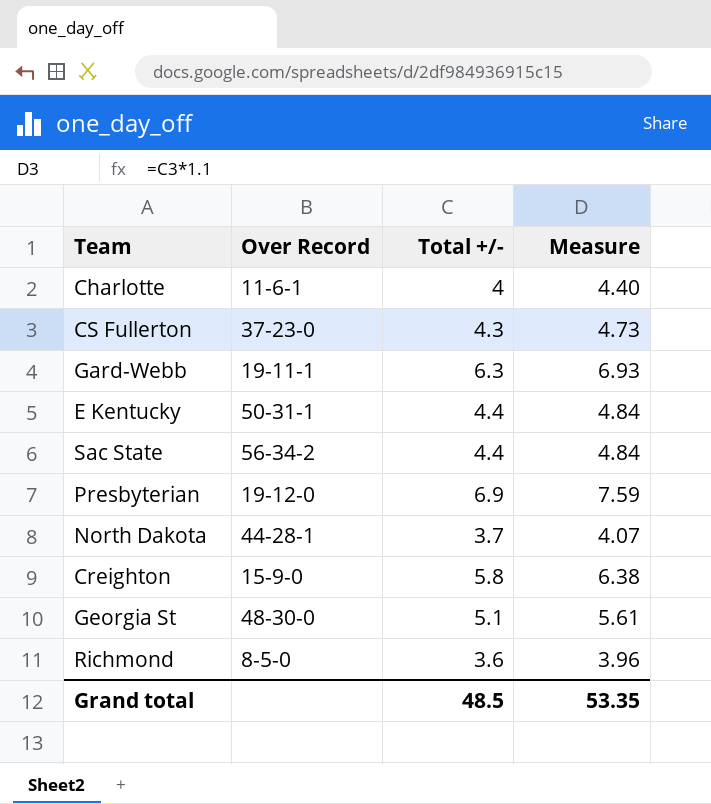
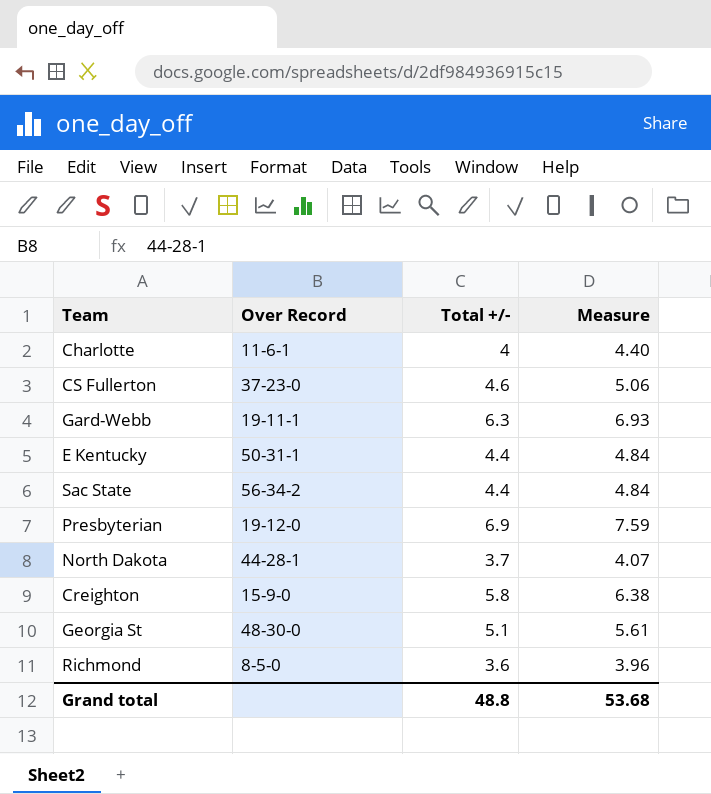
CS Fullerton | Total +/-: 4.3 -> 4.6
CS Fullerton | Measure: 4.73 -> 5.06
Grand total | Total +/-: 48.5 -> 48.8
Grand total | Measure: 53.35 -> 53.68

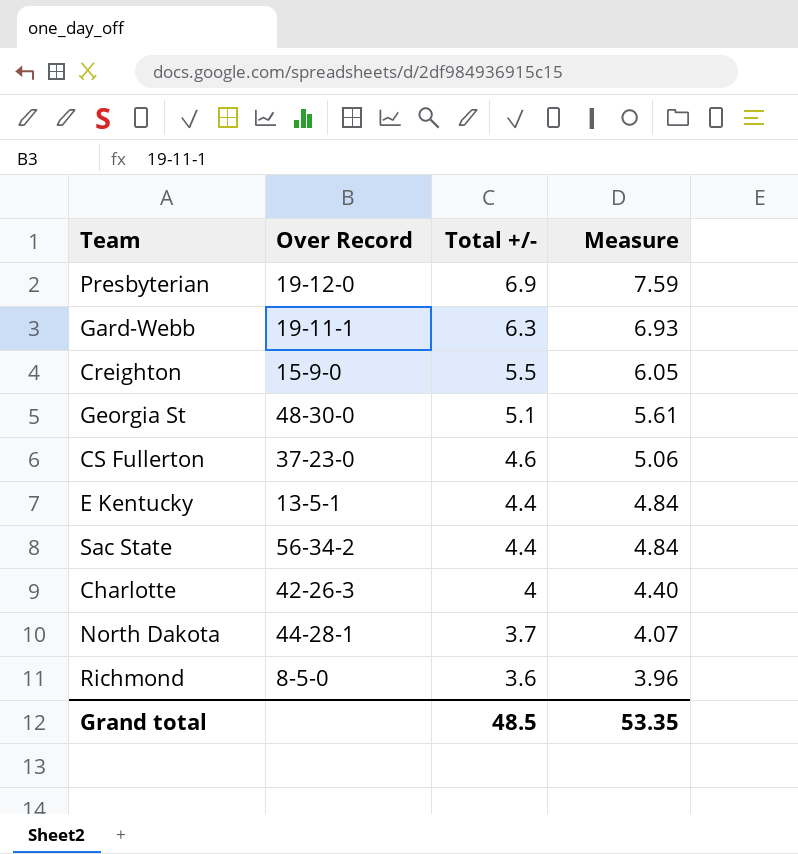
row order: none -> Total +/- descending
Creighton | Total +/-: 5.8 -> 5.5
Creighton | Measure: 6.38 -> 6.05
E Kentucky | Over Record: 50-31-1 -> 13-5-1
Charlotte | Over Record: 11-6-1 -> 42-26-3
Grand total | Total +/-: 48.8 -> 48.5
Grand total | Measure: 53.68 -> 53.35

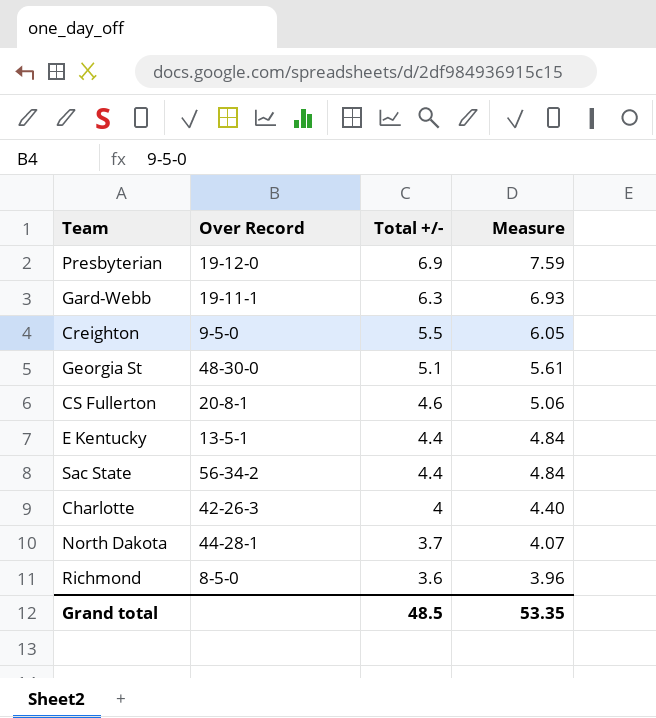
Creighton | Over Record: 15-9-0 -> 9-5-0
CS Fullerton | Over Record: 37-23-0 -> 20-8-1

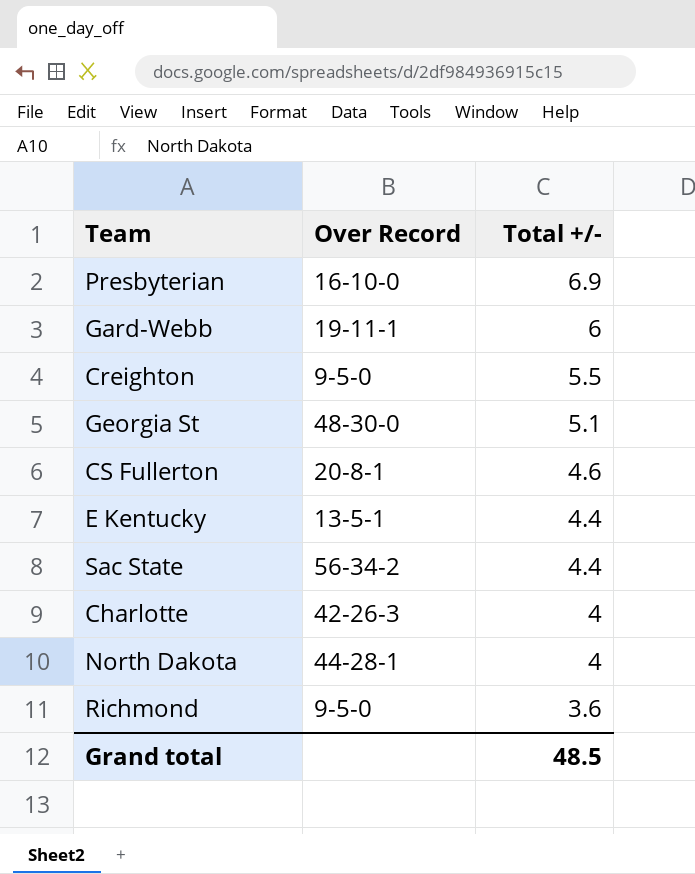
column Measure | formula: [Total +/-] * 1.1 -> none
Presbyterian | Over Record: 19-12-0 -> 16-10-0
Gard-Webb | Total +/-: 6.3 -> 6
North Dakota | Total +/-: 3.7 -> 4
Richmond | Over Record: 8-5-0 -> 9-5-0

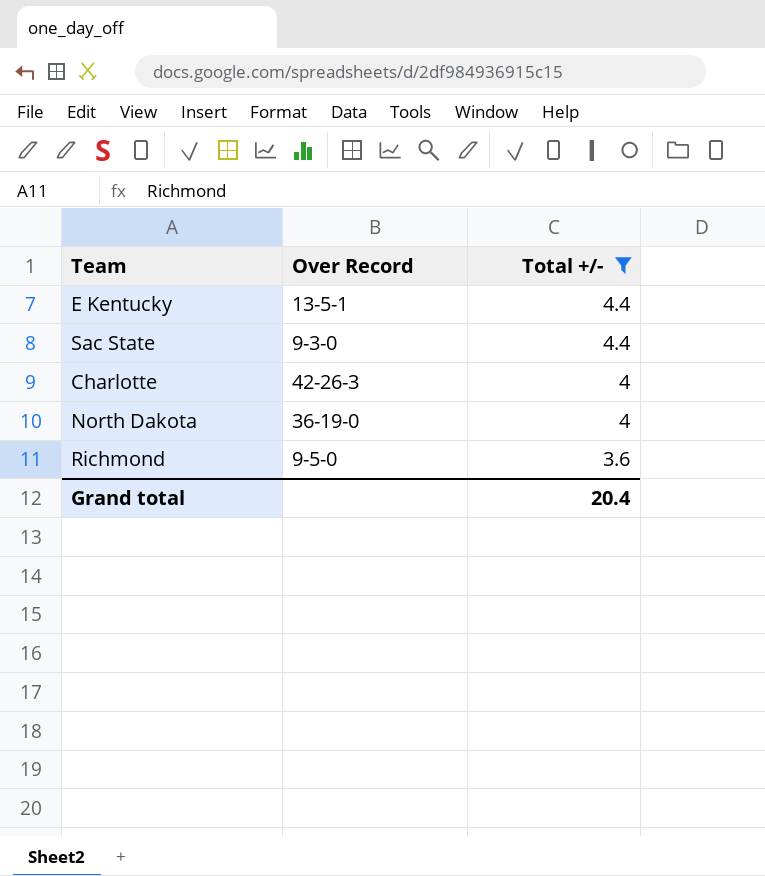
filter: none -> Total +/- <= 4.4
Sac State | Over Record: 56-34-2 -> 9-3-0
North Dakota | Over Record: 44-28-1 -> 36-19-0
Grand total | Total +/-: 48.5 -> 20.4

